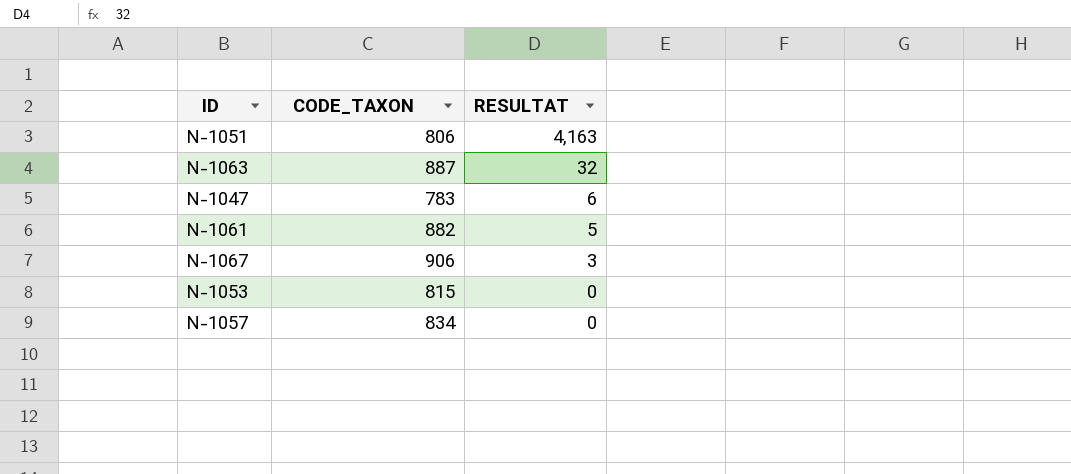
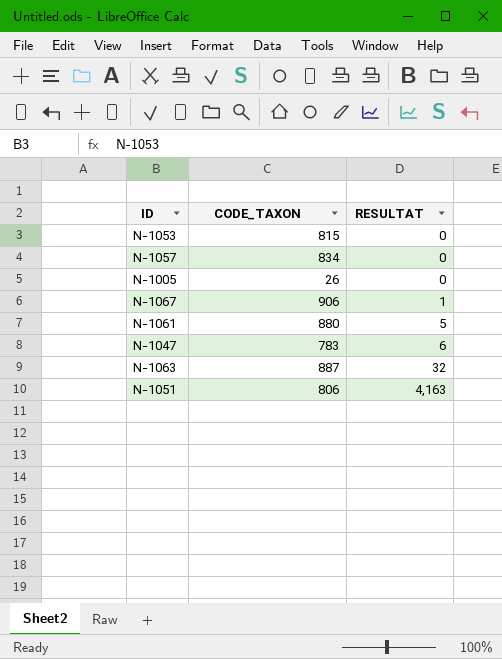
row order: RESULTAT descending -> RESULTAT ascending
row N-1005: none -> 26 | 0
N-1067 | RESULTAT: 3 -> 1
N-1061 | CODE_TAXON: 882 -> 880

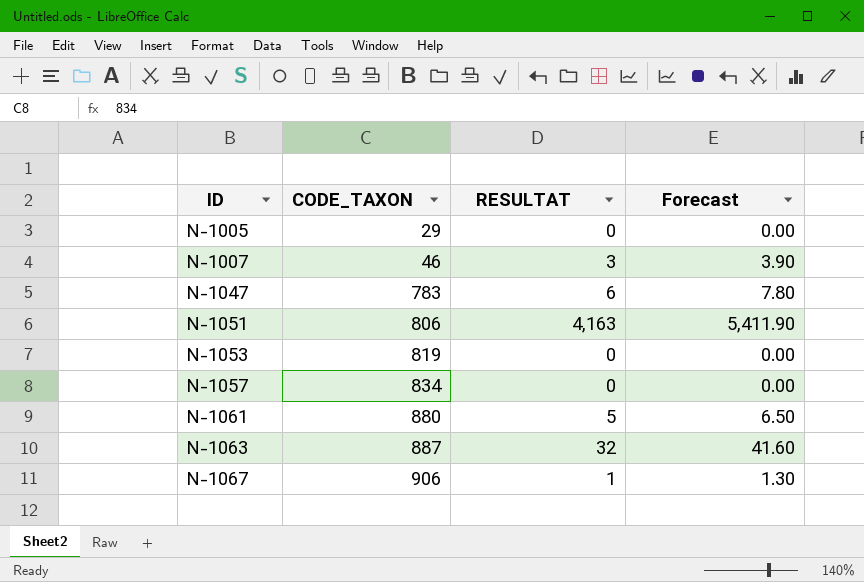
row order: RESULTAT ascending -> ID ascending
column Forecast | formula: none -> [RESULTAT] * 1.3
N-1005 | CODE_TAXON: 26 -> 29
row N-1007: none -> 46 | 3 | 3.90
N-1053 | CODE_TAXON: 815 -> 819

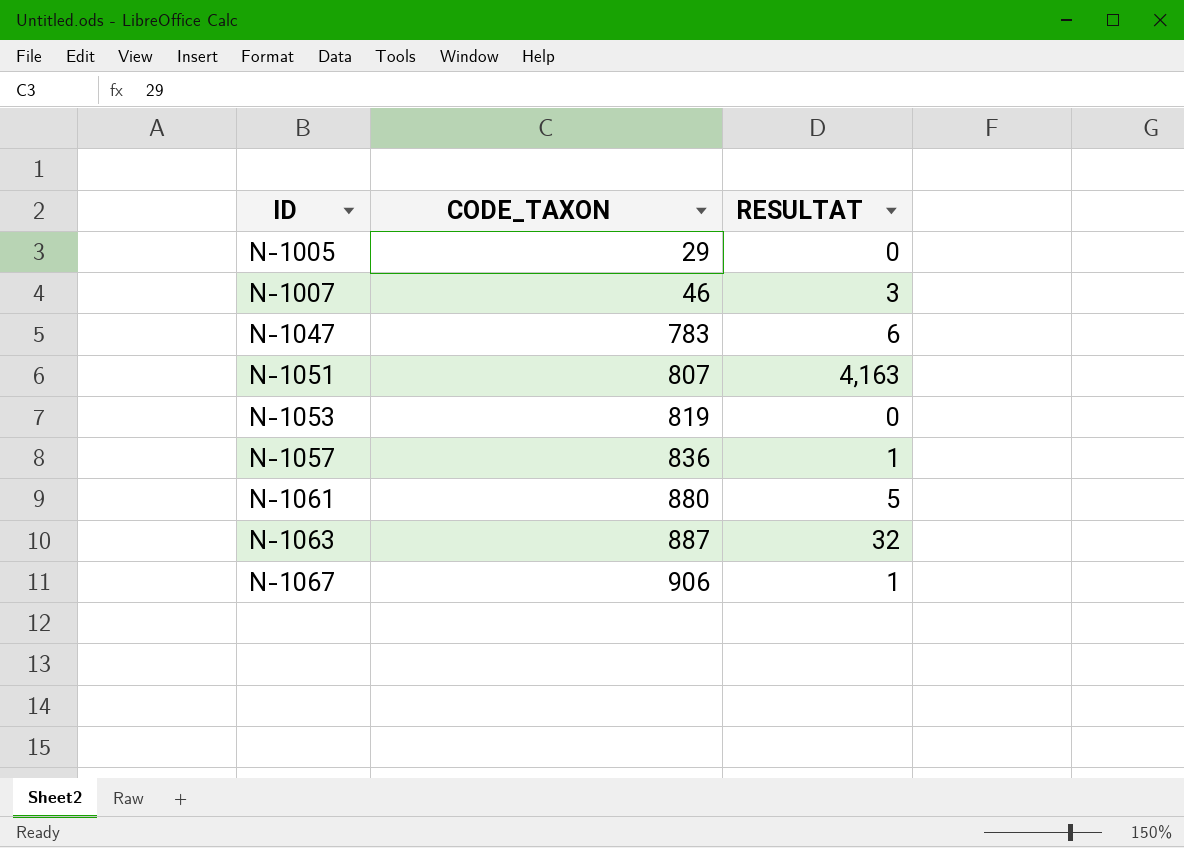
column Forecast | formula: [RESULTAT] * 1.3 -> none
N-1051 | CODE_TAXON: 806 -> 807
N-1057 | CODE_TAXON: 834 -> 836
N-1057 | RESULTAT: 0 -> 1

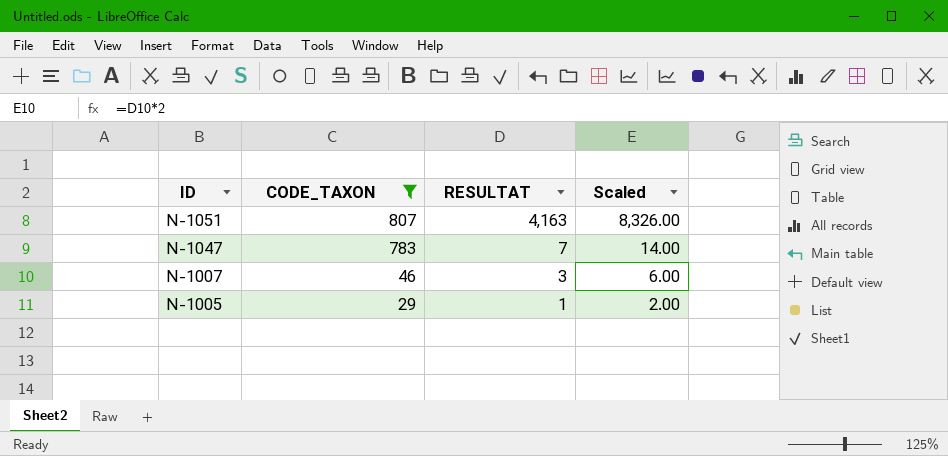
filter: none -> CODE_TAXON <= 807
row order: ID ascending -> ID descending
column Scaled | formula: none -> [RESULTAT] * 2
N-1047 | RESULTAT: 6 -> 7
N-1005 | RESULTAT: 0 -> 1

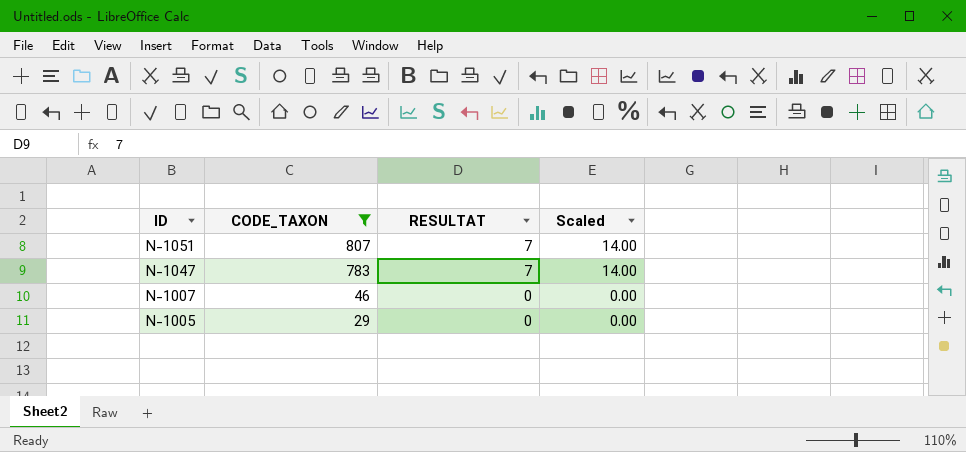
N-1051 | RESULTAT: 4,163 -> 7
N-1051 | Scaled: 8,326.00 -> 14.00
N-1007 | RESULTAT: 3 -> 0
N-1007 | Scaled: 6.00 -> 0.00
N-1005 | RESULTAT: 1 -> 0
N-1005 | Scaled: 2.00 -> 0.00

